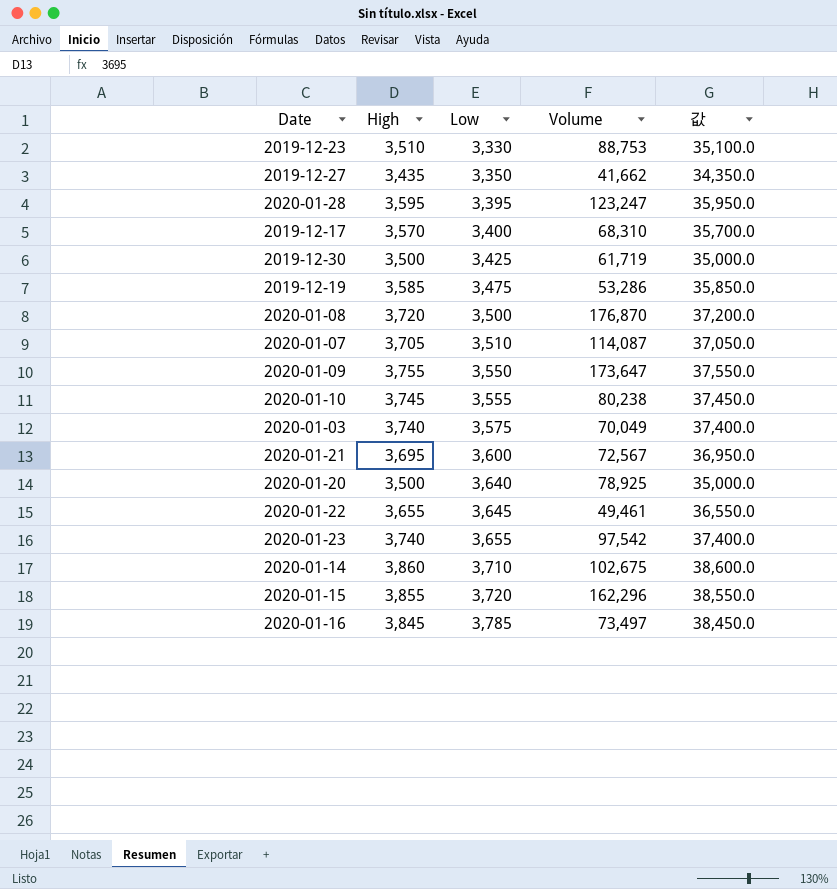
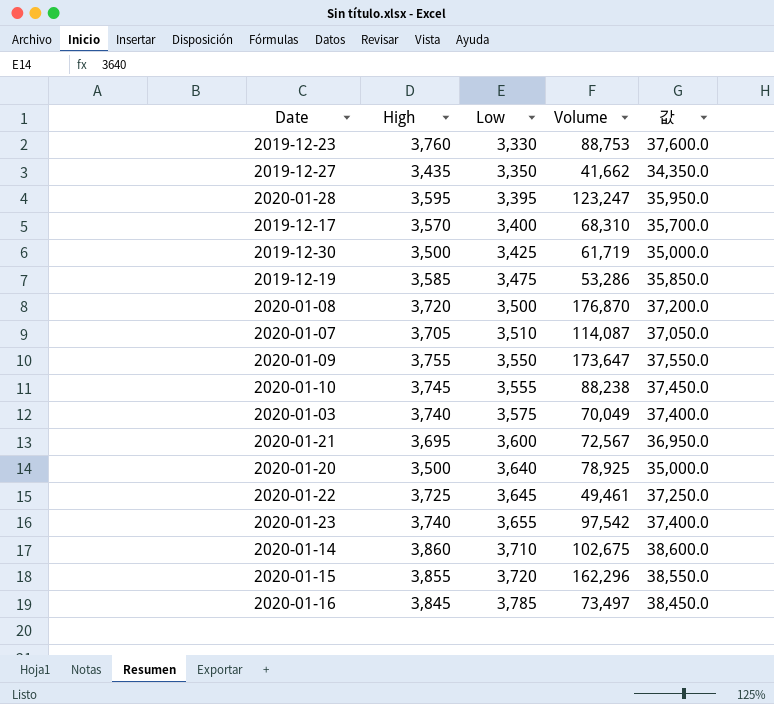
2019-12-23 | High: 3,510 -> 3,760
2019-12-23 | 값: 35,100.0 -> 37,600.0
2020-01-10 | Volume: 80,238 -> 88,238
2020-01-22 | High: 3,655 -> 3,725
2020-01-22 | 값: 36,550.0 -> 37,250.0

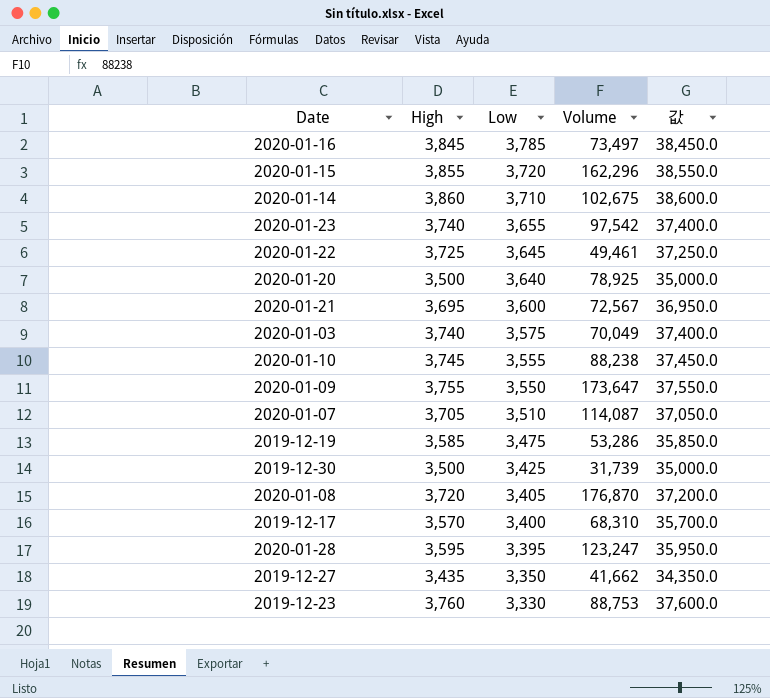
row order: Low ascending -> Low descending
2019-12-30 | Volume: 61,719 -> 31,739
2020-01-08 | Low: 3,500 -> 3,405

